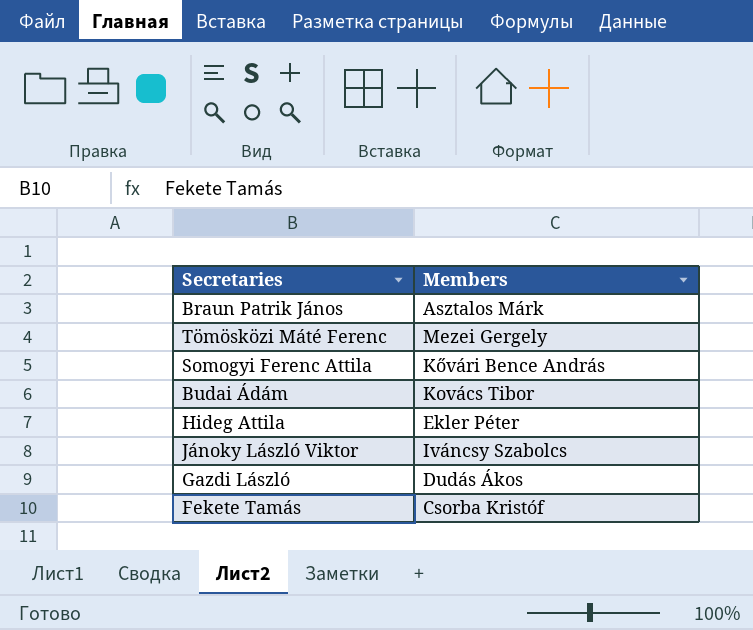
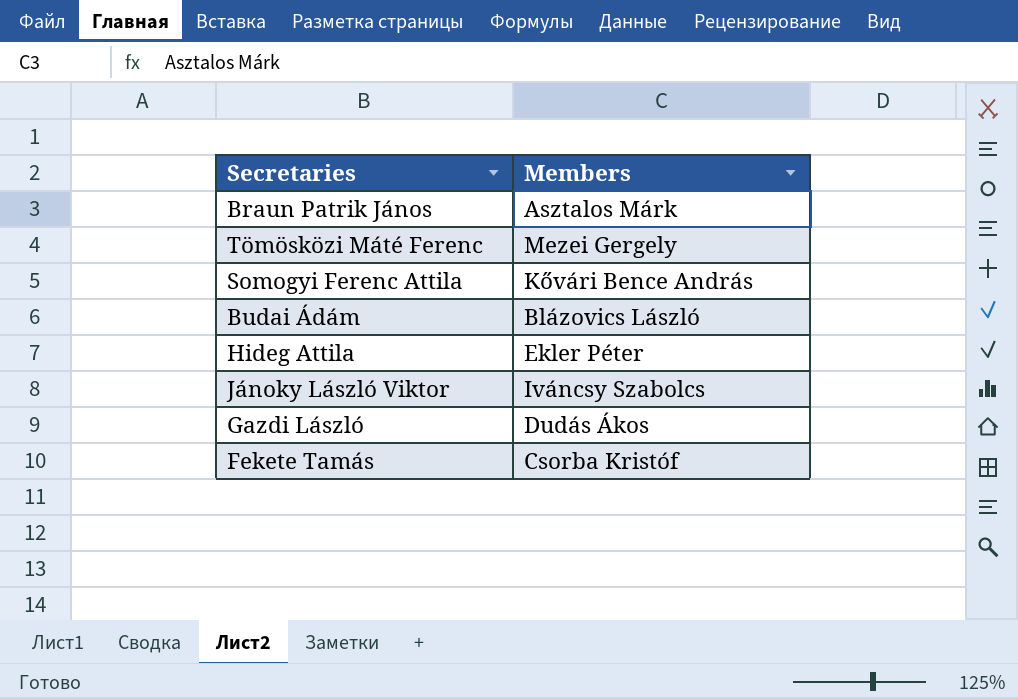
Budai Ádám | Members: Kovács Tibor -> Blázovics László

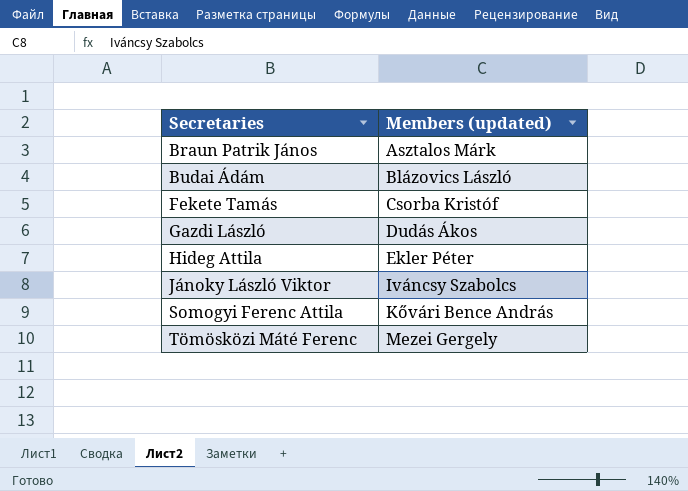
row order: none -> Secretaries ascending
column name: Members -> Members (updated)

